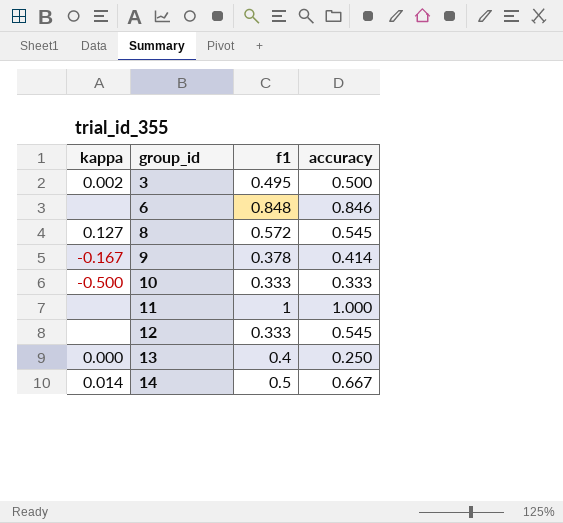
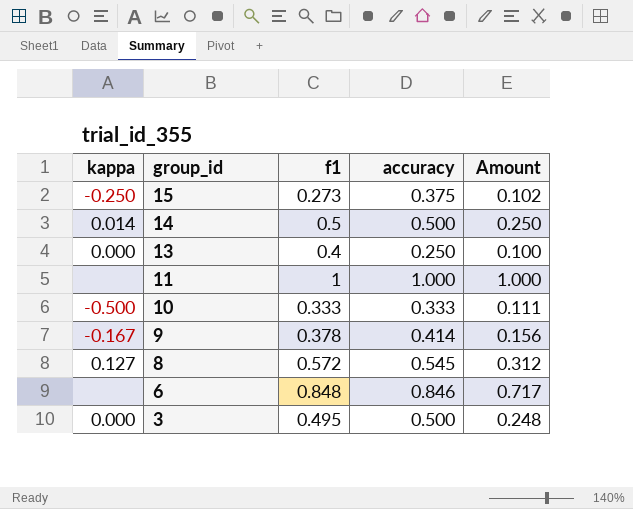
row order: group_id ascending -> group_id descending
column Amount | formula: none -> [f1] * [accuracy]
row 12: none | 0.333 | 0.545 -> none
row 15: none -> -0.250 | 0.273 | 0.375 | 0.102
14 | accuracy: 0.667 -> 0.500
3 | kappa: 0.002 -> 0.000

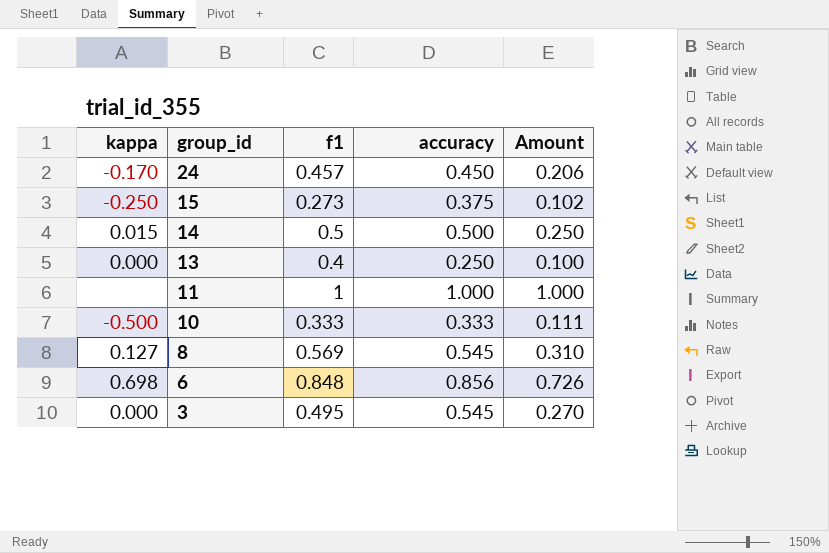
row 9: -0.167 | 0.378 | 0.414 | 0.156 -> none
row 24: none -> -0.170 | 0.457 | 0.450 | 0.206
14 | kappa: 0.014 -> 0.015
8 | f1: 0.572 -> 0.569
8 | Amount: 0.312 -> 0.310
6 | kappa: none -> 0.698
6 | accuracy: 0.846 -> 0.856
6 | Amount: 0.717 -> 0.726
3 | accuracy: 0.500 -> 0.545
3 | Amount: 0.248 -> 0.270

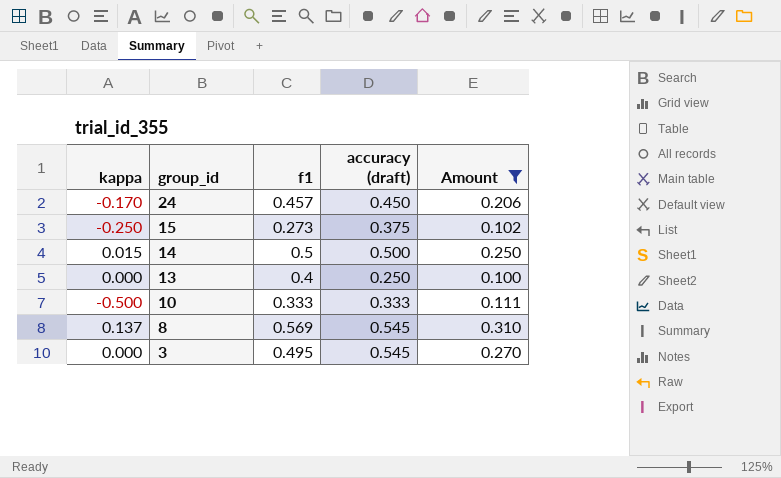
filter: none -> Amount <= 0.310
column name: accuracy -> accuracy (draft)
8 | kappa: 0.127 -> 0.137

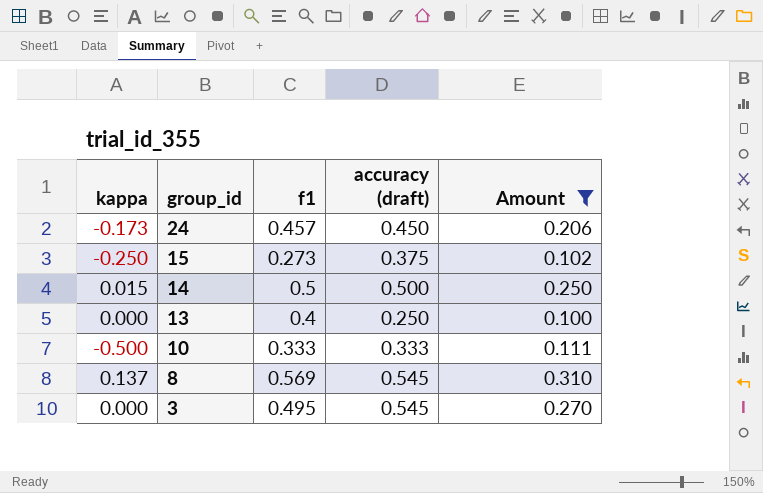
24 | kappa: -0.170 -> -0.173

